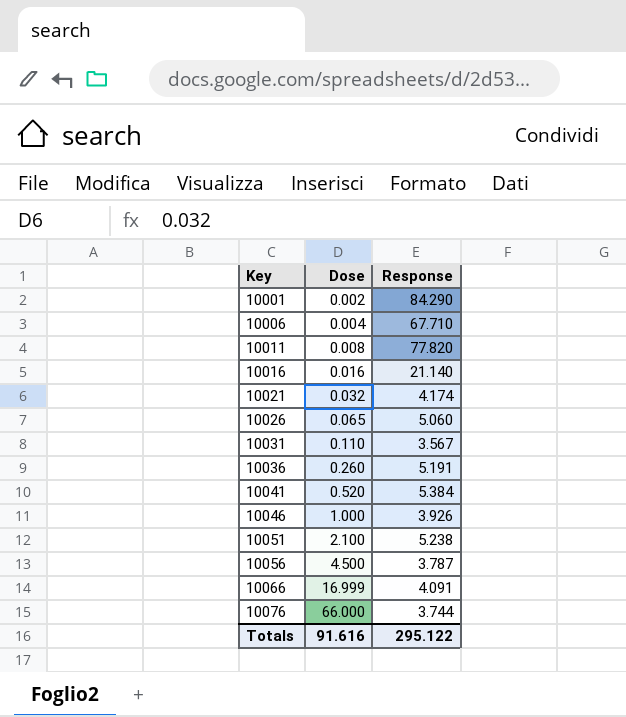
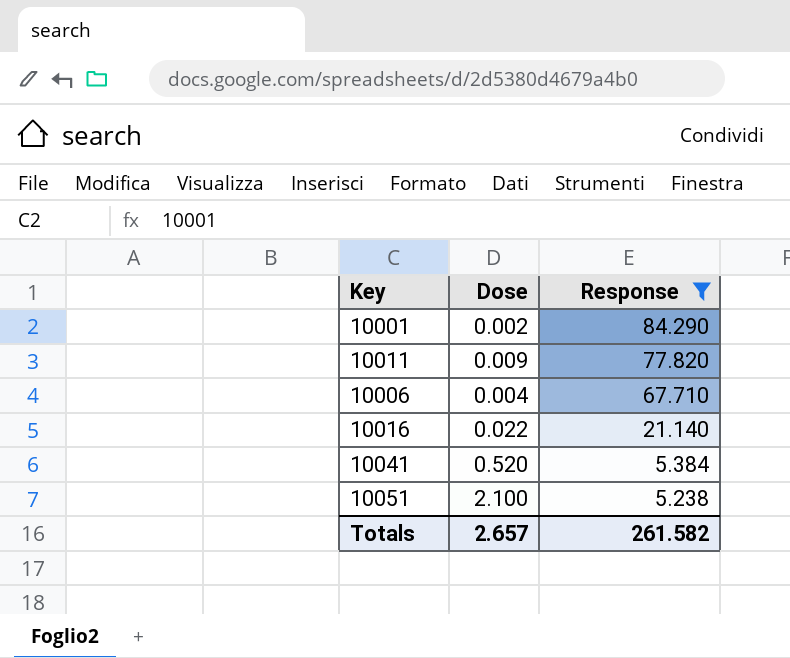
filter: none -> Response >= 5.238
row order: Key ascending -> Response descending
10011 | Dose: 0.008 -> 0.009
10016 | Dose: 0.016 -> 0.022
Totals | Dose: 91.616 -> 2.657
Totals | Response: 295.122 -> 261.582

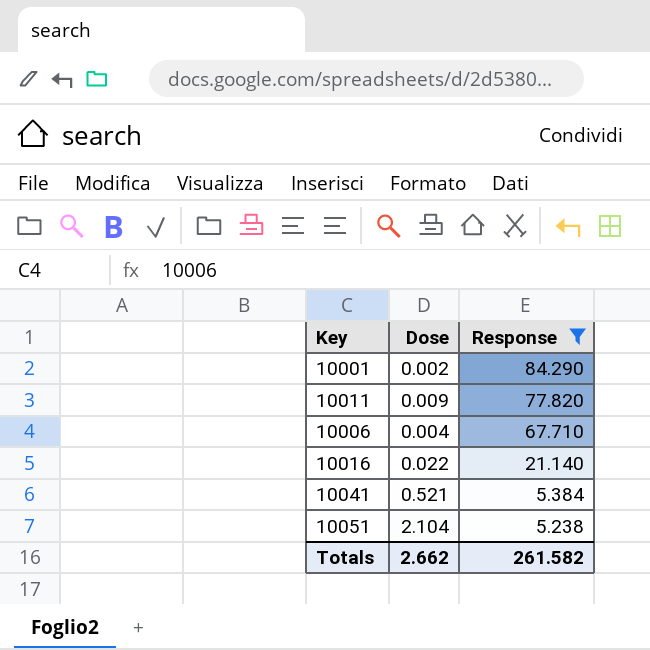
10041 | Dose: 0.520 -> 0.521
10051 | Dose: 2.100 -> 2.104
Totals | Dose: 2.657 -> 2.662

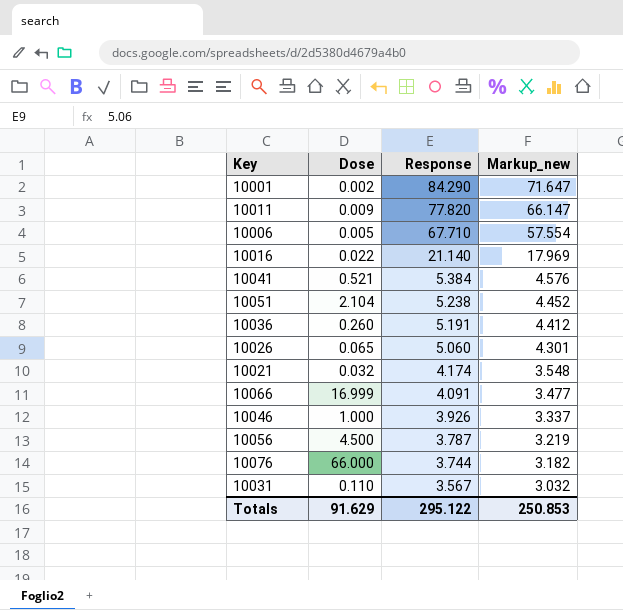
filter: Response >= 5.238 -> none
column Markup_new | formula: none -> [Response] * 0.85
10006 | Dose: 0.004 -> 0.005
Totals | Dose: 2.662 -> 91.629
Totals | Response: 261.582 -> 295.122

